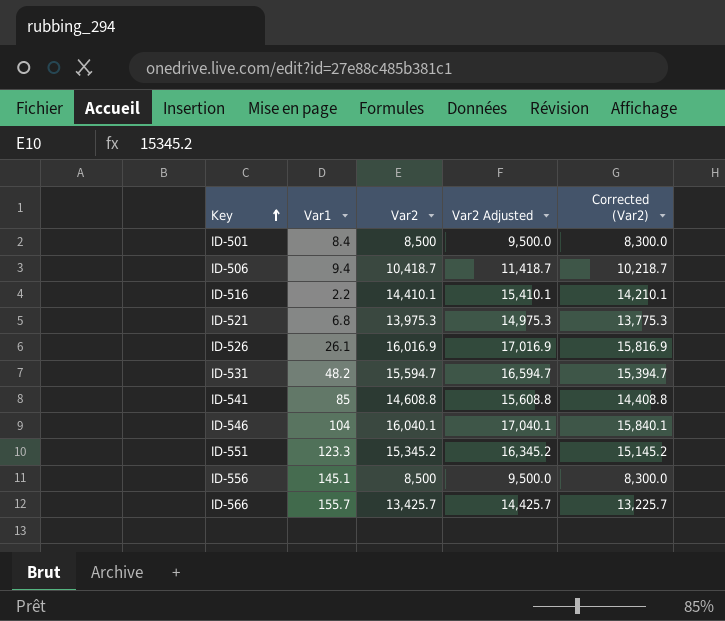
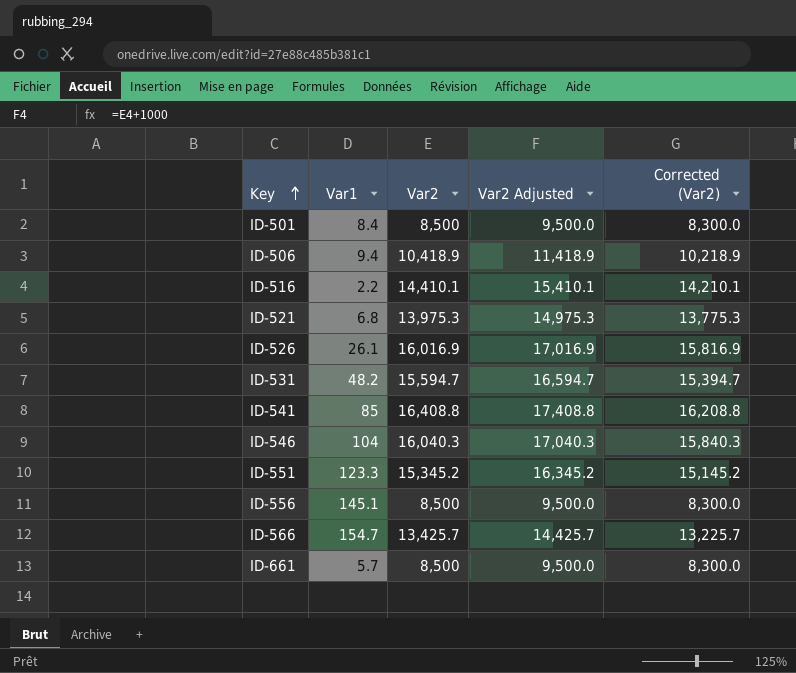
ID-506 | Var2: 10,418.7 -> 10,418.9
ID-506 | Var2 Adjusted: 11,418.7 -> 11,418.9
ID-506 | Corrected (Var2): 10,218.7 -> 10,218.9
ID-541 | Var2: 14,608.8 -> 16,408.8
ID-541 | Var2 Adjusted: 15,608.8 -> 17,408.8
ID-541 | Corrected (Var2): 14,408.8 -> 16,208.8
ID-546 | Var2: 16,040.1 -> 16,040.3
ID-546 | Var2 Adjusted: 17,040.1 -> 17,040.3
ID-546 | Corrected (Var2): 15,840.1 -> 15,840.3
ID-566 | Var1: 155.7 -> 154.7
row ID-661: none -> 5.7 | 8,500 | 9,500.0 | 8,300.0

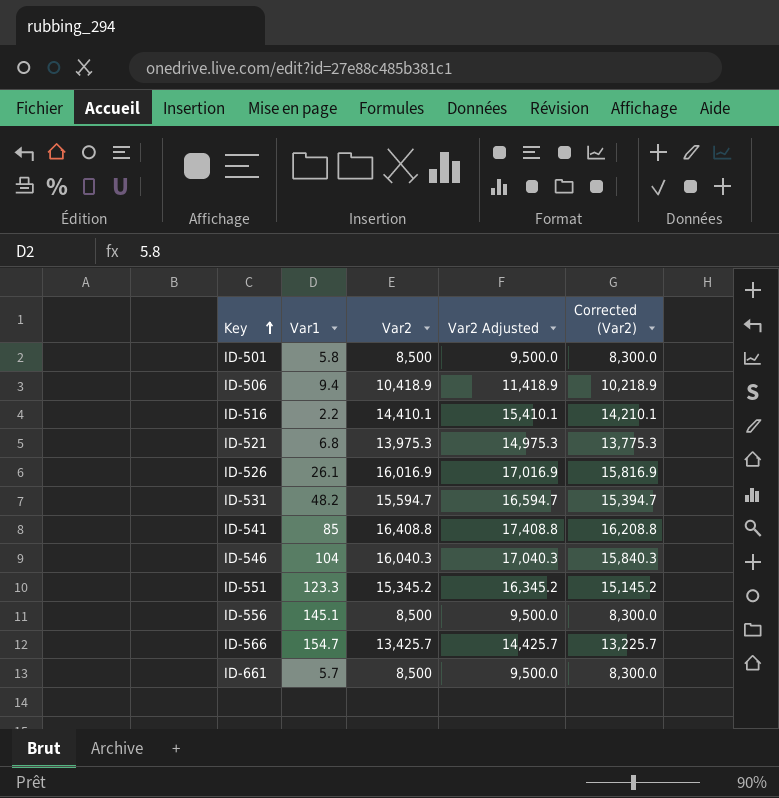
ID-501 | Var1: 8.4 -> 5.8

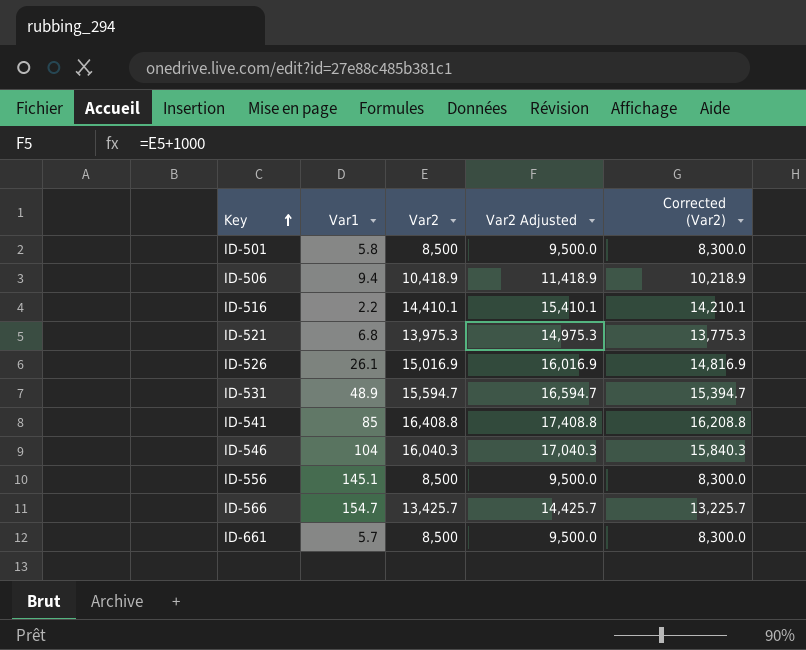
row ID-551: 123.3 | 15,345.2 | 16,345.2 | 15,145.2 -> none
ID-526 | Var2: 16,016.9 -> 15,016.9
ID-526 | Var2 Adjusted: 17,016.9 -> 16,016.9
ID-526 | Corrected (Var2): 15,816.9 -> 14,816.9
ID-531 | Var1: 48.2 -> 48.9

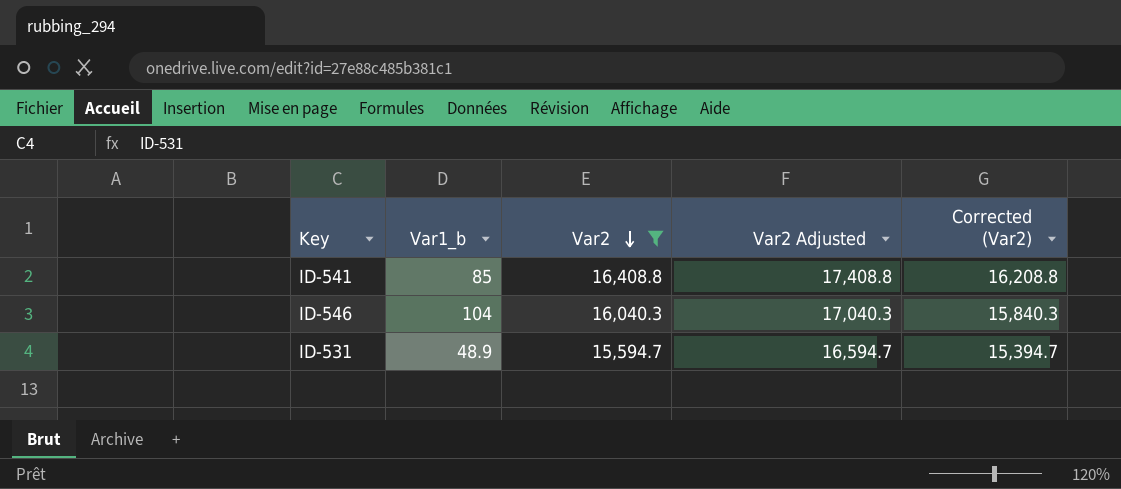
filter: none -> Var2 >= 15,594.7
row order: Key ascending -> Var2 descending
column name: Var1 -> Var1_b

